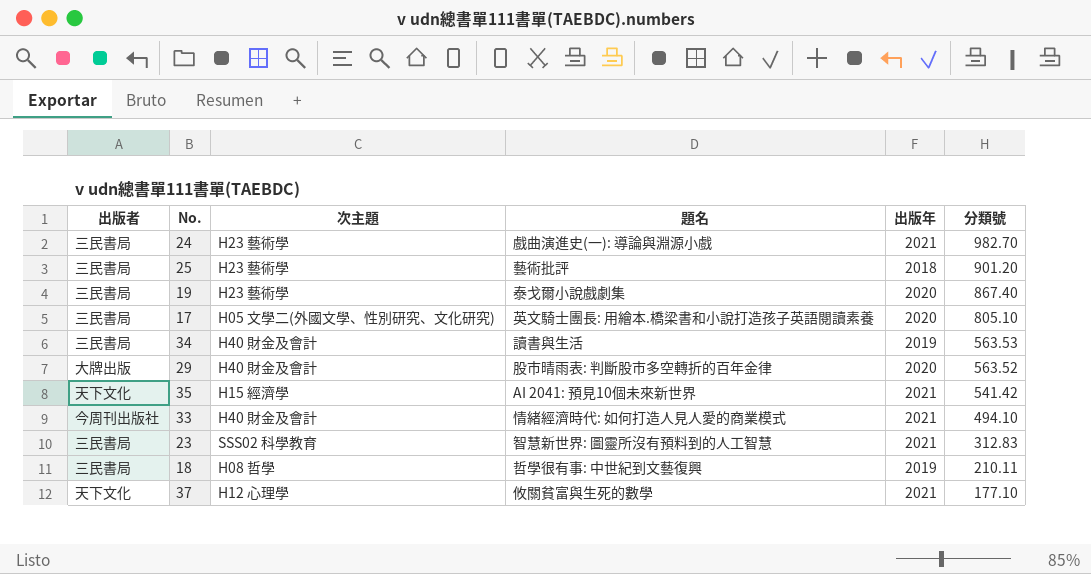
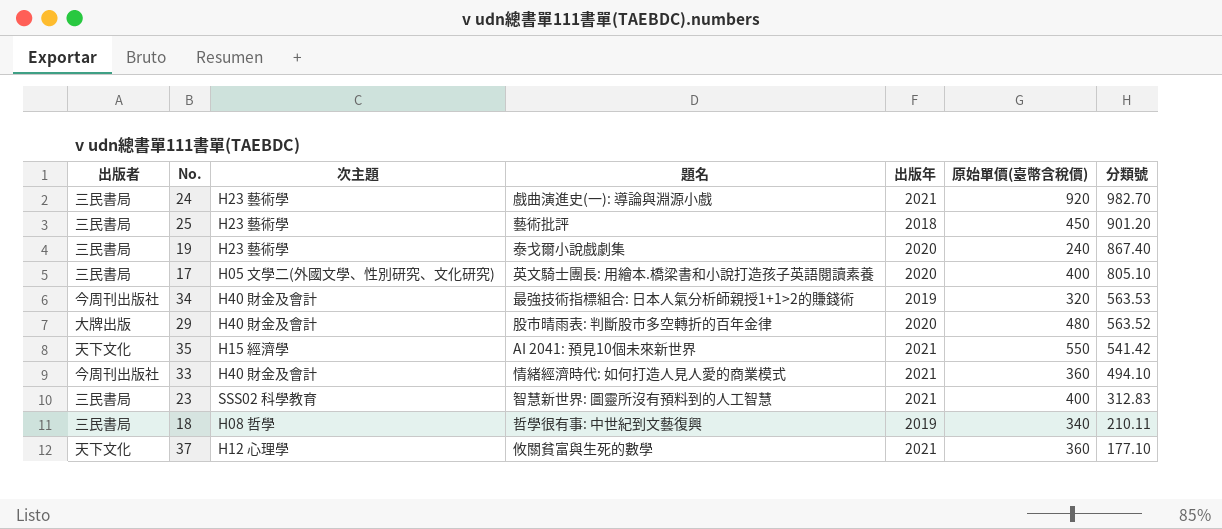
column 原始單價(臺幣含稅價) | position: none -> 6
34 | 出版者: 三民書局 -> 今周刊出版社
34 | 題名: 讀書與生活 -> 最強技術指標組合: 日本人氣分析師親授1+1>2的賺錢術

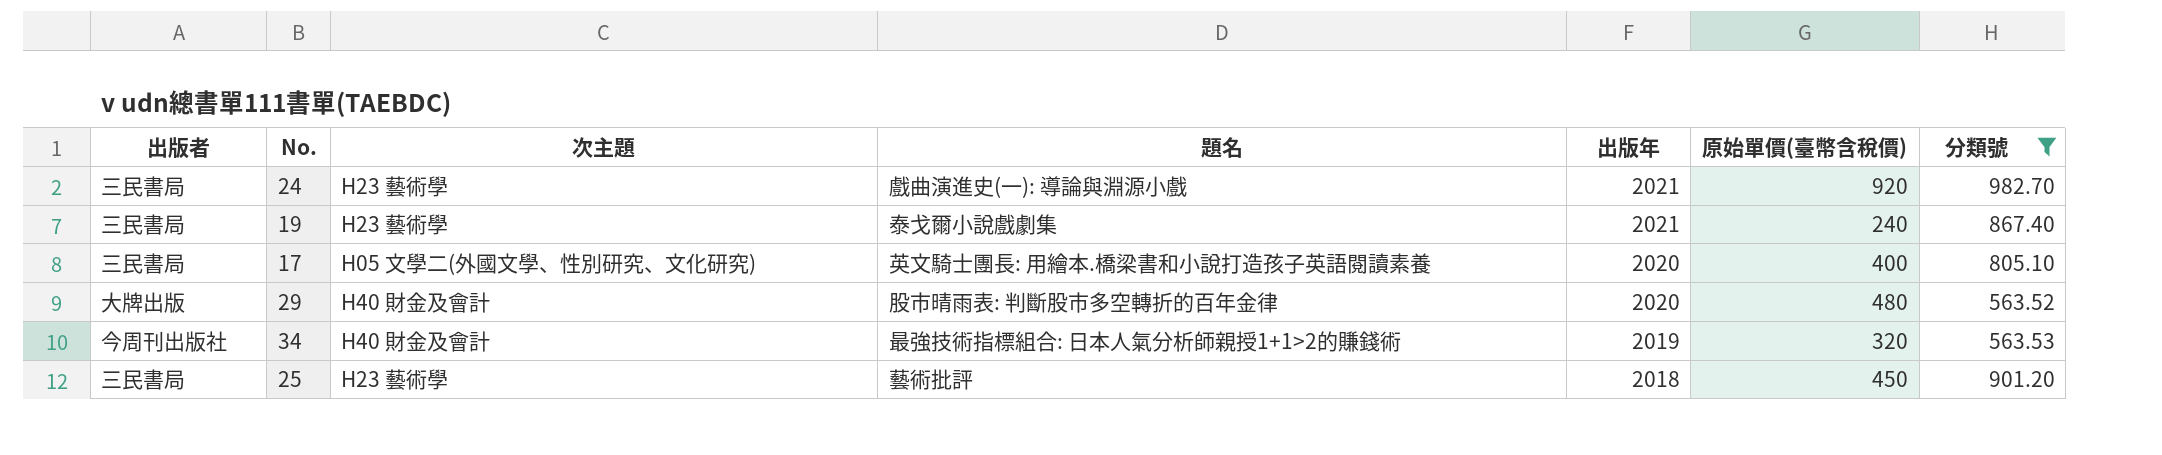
filter: none -> 分類號 >= 563.52
row order: 分類號 descending -> 出版年 descending
19 | 出版年: 2020 -> 2021

